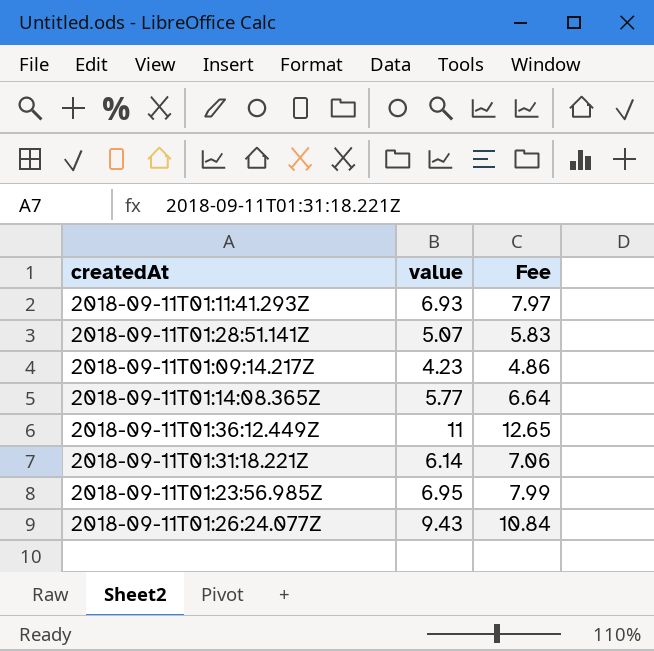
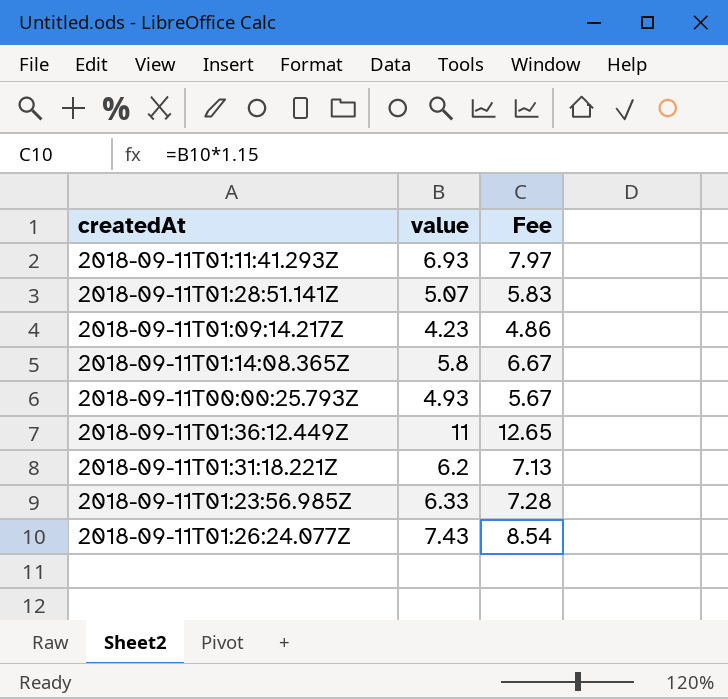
2018-09-11T01:14:08.365Z | value: 5.77 -> 5.8
2018-09-11T01:14:08.365Z | Fee: 6.64 -> 6.67
row 2018-09-11T00:00:25.793Z: none -> 4.93 | 5.67
2018-09-11T01:31:18.221Z | value: 6.14 -> 6.2
2018-09-11T01:31:18.221Z | Fee: 7.06 -> 7.13
2018-09-11T01:23:56.985Z | value: 6.95 -> 6.33
2018-09-11T01:23:56.985Z | Fee: 7.99 -> 7.28
2018-09-11T01:26:24.077Z | value: 9.43 -> 7.43
2018-09-11T01:26:24.077Z | Fee: 10.84 -> 8.54

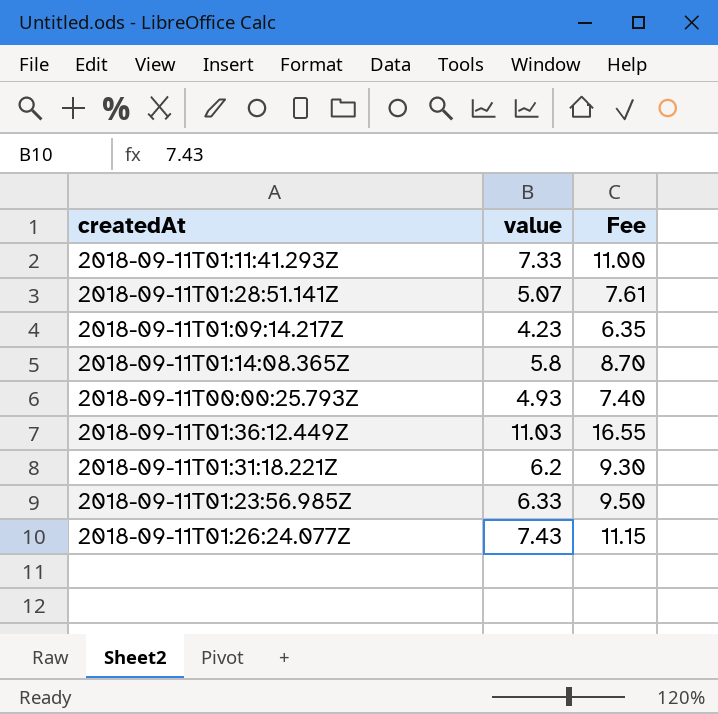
column Fee | formula: [value] * 1.15 -> [value] * 1.5
2018-09-11T01:11:41.293Z | value: 6.93 -> 7.33
2018-09-11T01:36:12.449Z | value: 11 -> 11.03

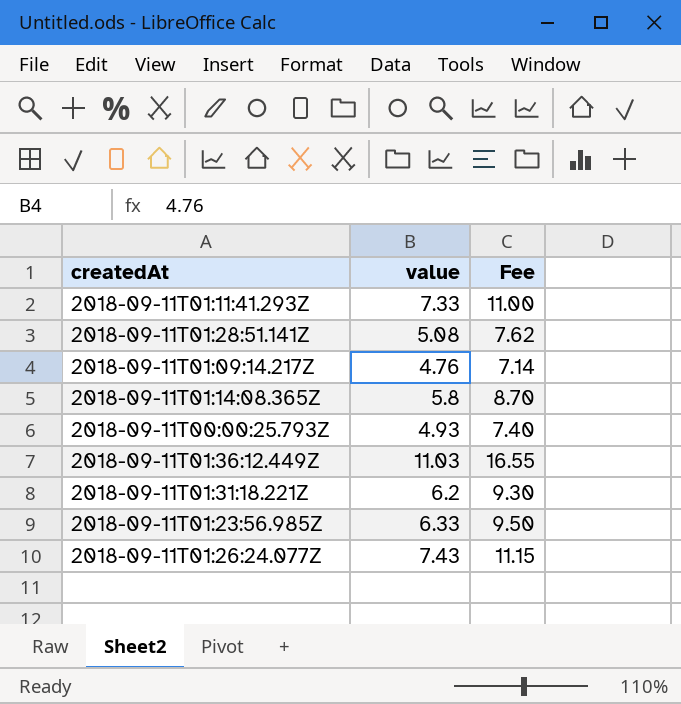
2018-09-11T01:28:51.141Z | value: 5.07 -> 5.08
2018-09-11T01:28:51.141Z | Fee: 7.61 -> 7.62
2018-09-11T01:09:14.217Z | value: 4.23 -> 4.76
2018-09-11T01:09:14.217Z | Fee: 6.35 -> 7.14

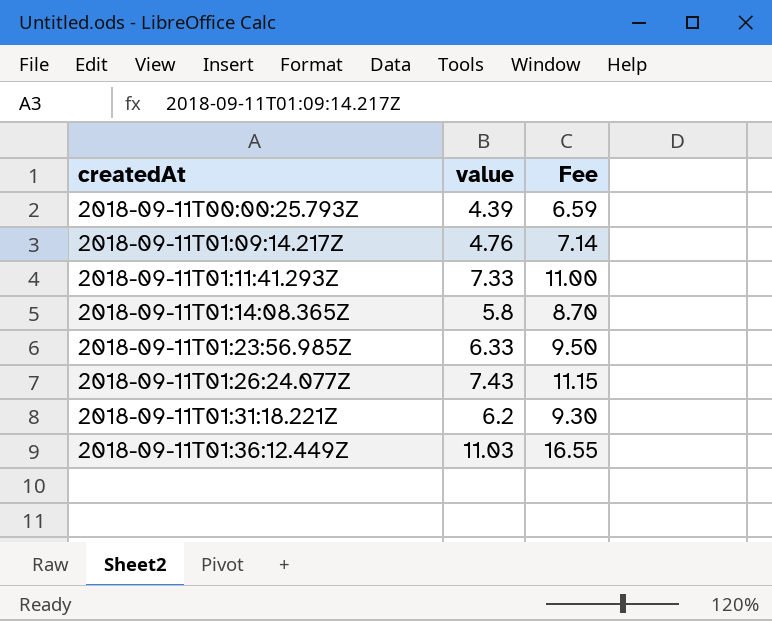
row order: none -> createdAt ascending
row 2018-09-11T01:28:51.141Z: 5.08 | 7.62 -> none
2018-09-11T00:00:25.793Z | value: 4.93 -> 4.39
2018-09-11T00:00:25.793Z | Fee: 7.40 -> 6.59

